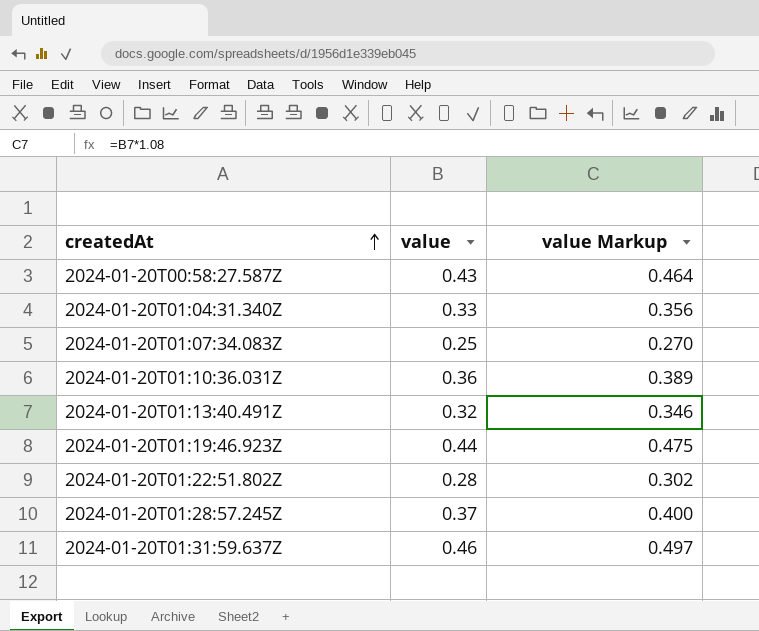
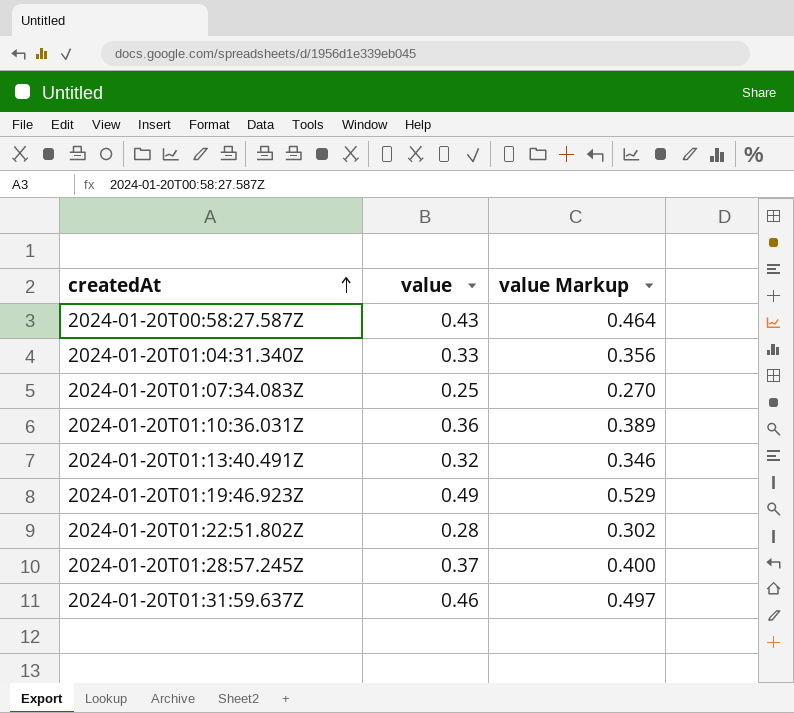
2024-01-20T01:19:46.923Z | value: 0.44 -> 0.49
2024-01-20T01:19:46.923Z | value Markup: 0.475 -> 0.529

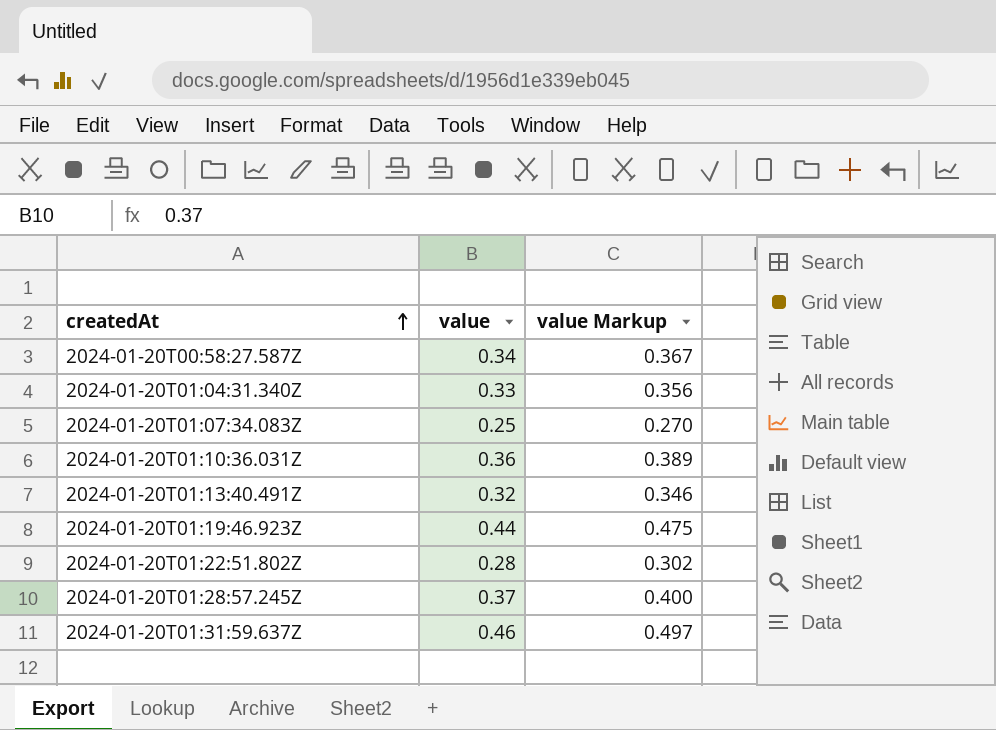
2024-01-20T00:58:27.587Z | value: 0.43 -> 0.34
2024-01-20T00:58:27.587Z | value Markup: 0.464 -> 0.367
2024-01-20T01:19:46.923Z | value: 0.49 -> 0.44
2024-01-20T01:19:46.923Z | value Markup: 0.529 -> 0.475

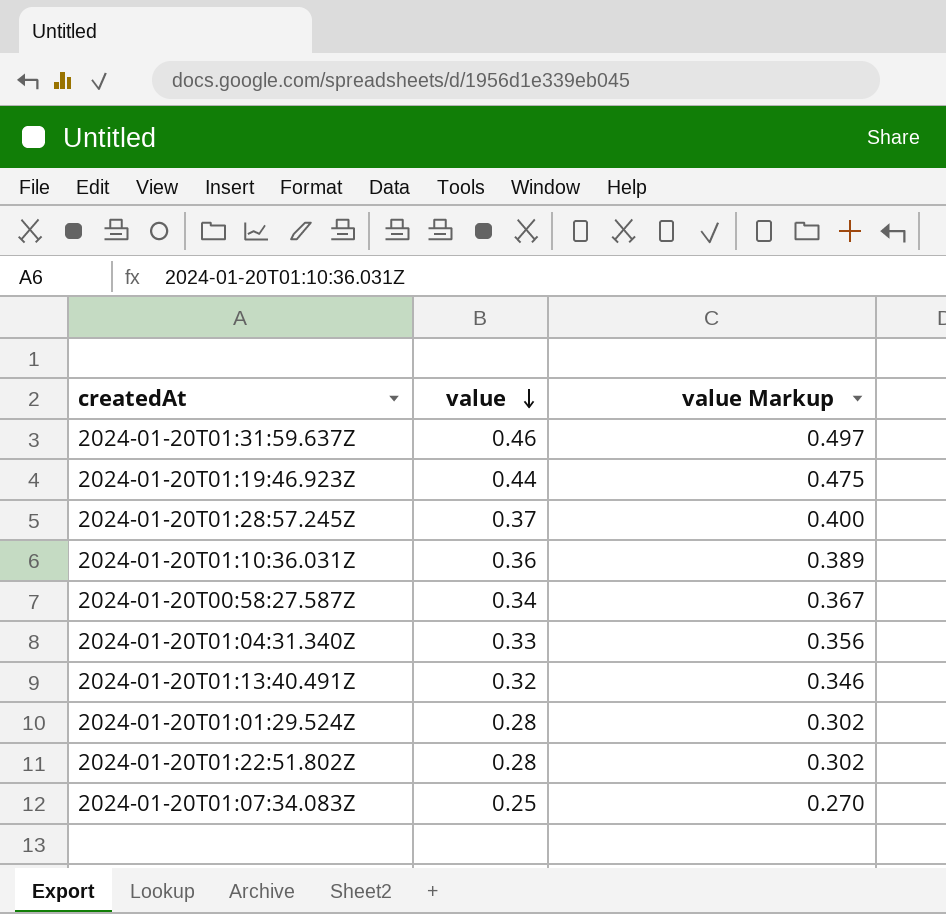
row order: createdAt ascending -> value descending
row 2024-01-20T01:01:29.524Z: none -> 0.28 | 0.302

